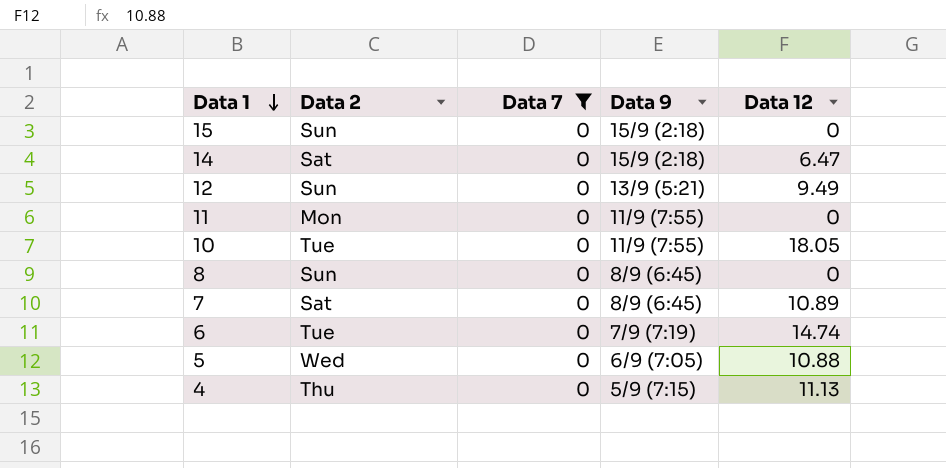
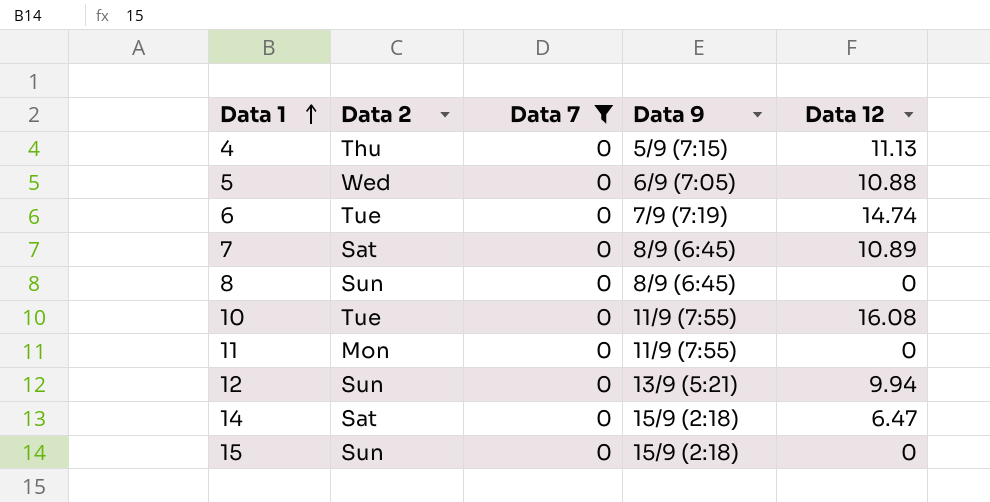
row order: Data 1 descending -> Data 1 ascending
10 | Data 12: 18.05 -> 16.08
12 | Data 12: 9.49 -> 9.94

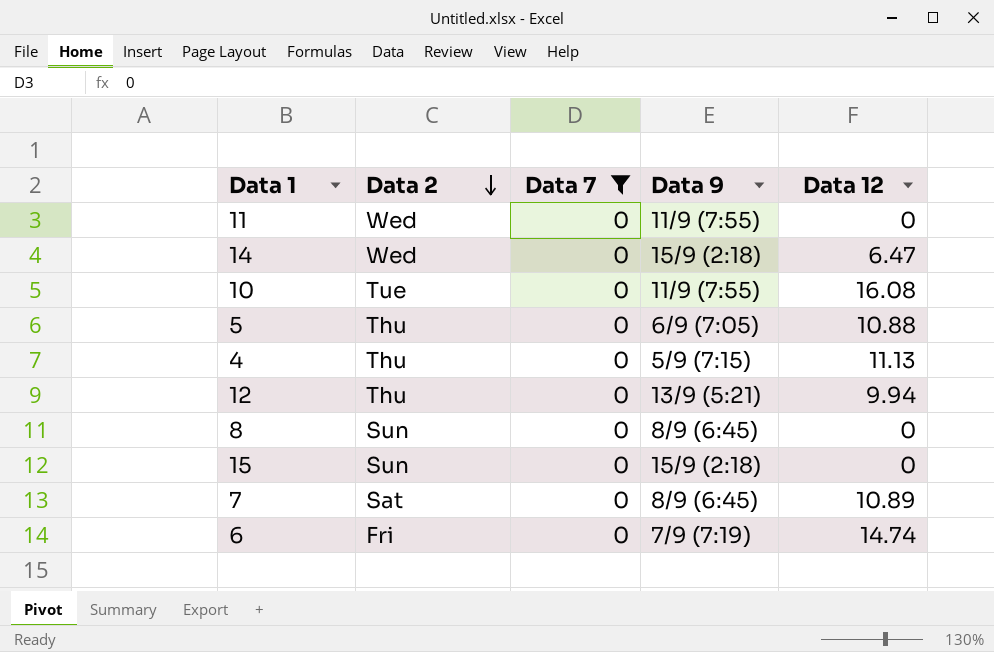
row order: Data 1 ascending -> Data 2 descending
11 | Data 2: Mon -> Wed
14 | Data 2: Sat -> Wed
5 | Data 2: Wed -> Thu
12 | Data 2: Sun -> Thu
6 | Data 2: Tue -> Fri

